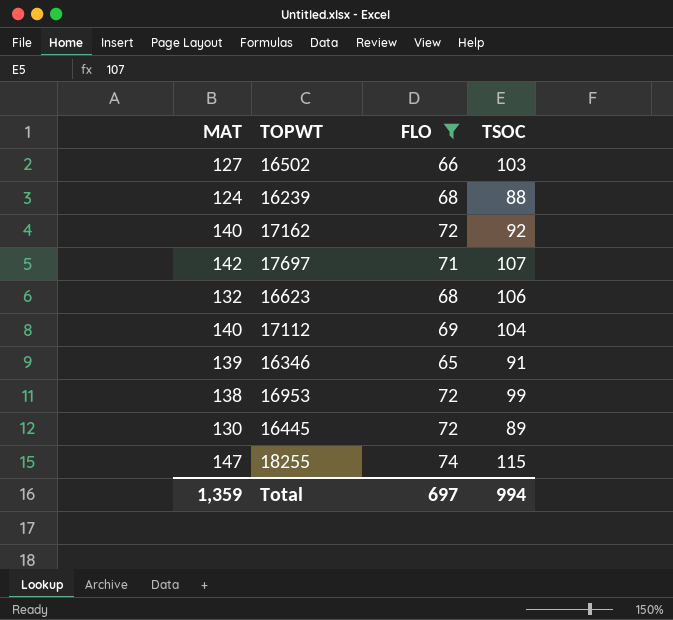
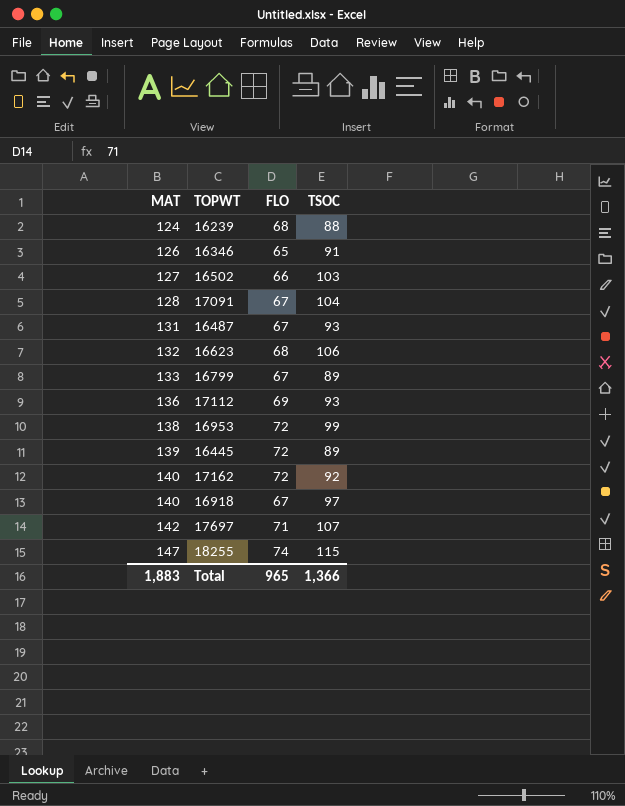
filter: FLO != 67 -> none
row order: none -> MAT ascending
16346 | MAT: 139 -> 126
17112 | MAT: 140 -> 136
17112 | TSOC: 104 -> 93
16445 | MAT: 130 -> 139
Total | MAT: 1,359 -> 1,883
Total | FLO: 697 -> 965
Total | TSOC: 994 -> 1,366

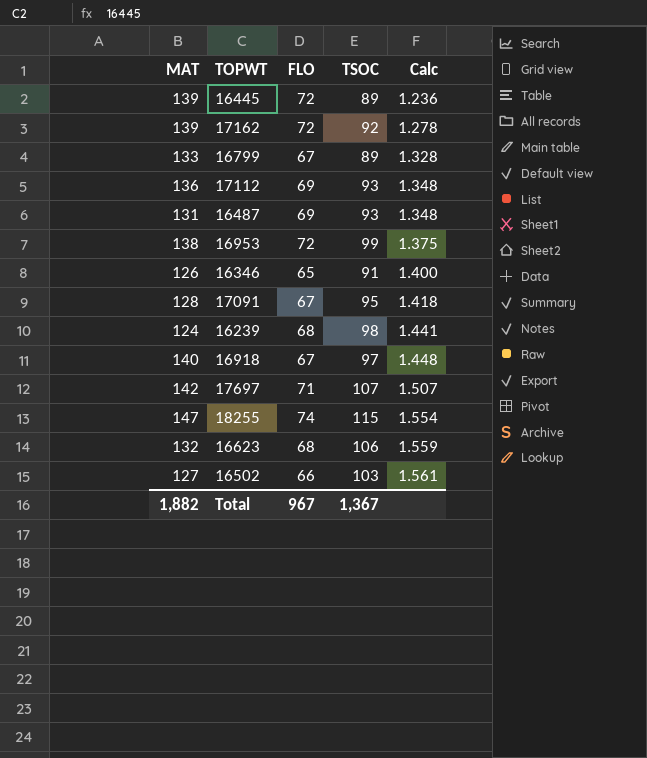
row order: MAT ascending -> Calc ascending
column Calc | formula: none -> [TSOC] / [FLO]
17162 | MAT: 140 -> 139
16487 | FLO: 67 -> 69
17091 | TSOC: 104 -> 95
16239 | TSOC: 88 -> 98
Total | MAT: 1,883 -> 1,882
Total | FLO: 965 -> 967
Total | TSOC: 1,366 -> 1,367

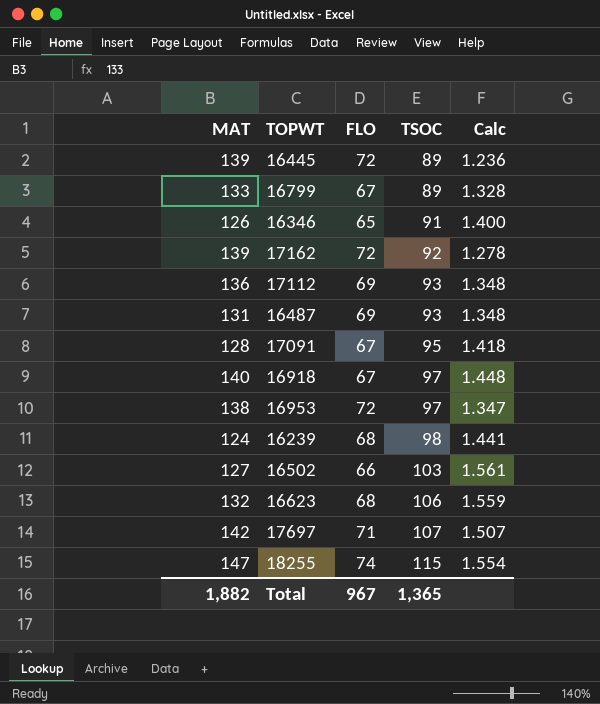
row order: Calc ascending -> TSOC ascending
16953 | TSOC: 99 -> 97
16953 | Calc: 1.375 -> 1.347
Total | TSOC: 1,367 -> 1,365

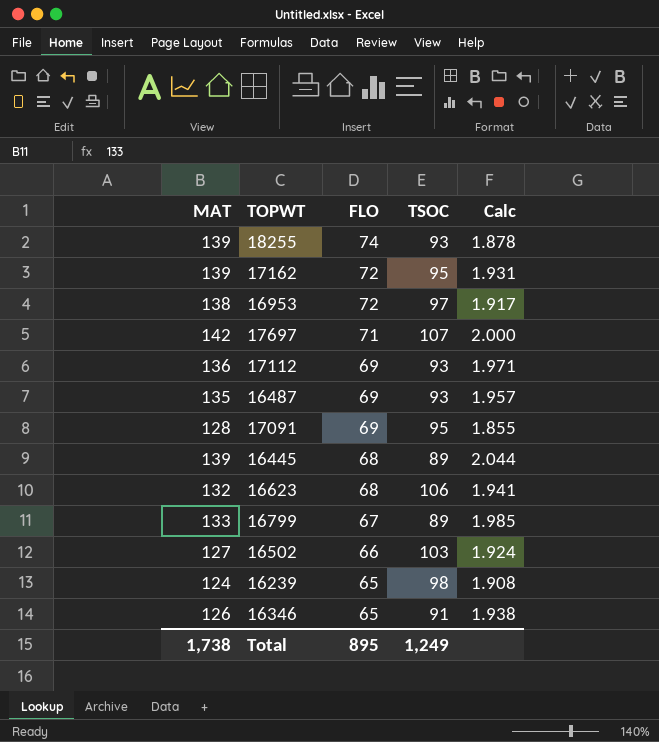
row order: TSOC ascending -> FLO descending
column Calc | formula: [TSOC] / [FLO] -> [MAT] / [FLO]
row 16918: 140 | 67 | 97 | 1.448 -> none
18255 | MAT: 147 -> 139
18255 | TSOC: 115 -> 93
17162 | TSOC: 92 -> 95
16487 | MAT: 131 -> 135
17091 | FLO: 67 -> 69
16445 | FLO: 72 -> 68
16239 | FLO: 68 -> 65
Total | MAT: 1,882 -> 1,738
Total | FLO: 967 -> 895
Total | TSOC: 1,365 -> 1,249

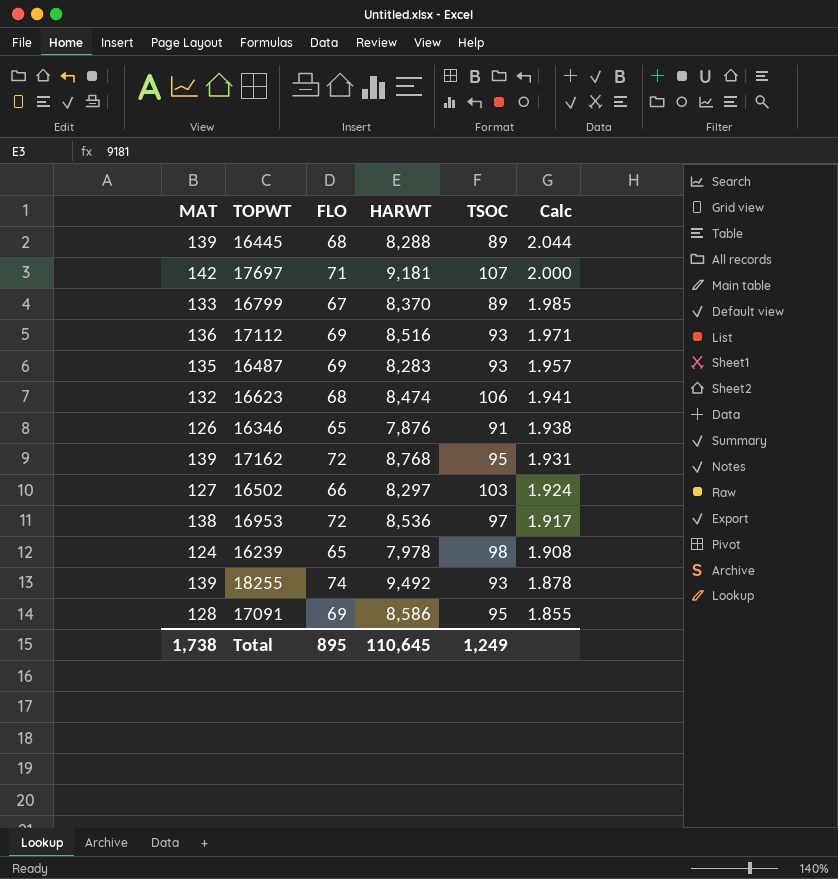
row order: FLO descending -> Calc descending
column HARWT | position: none -> 4

